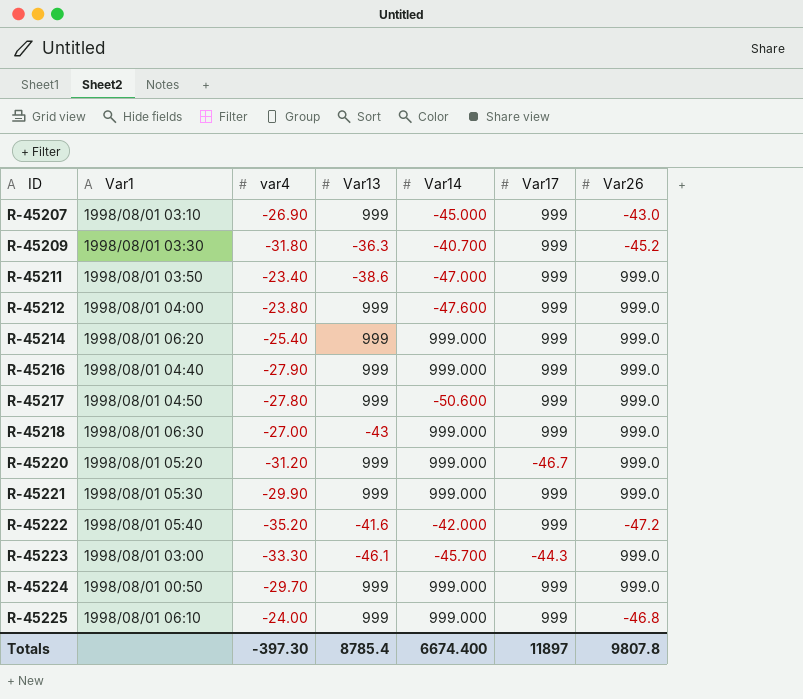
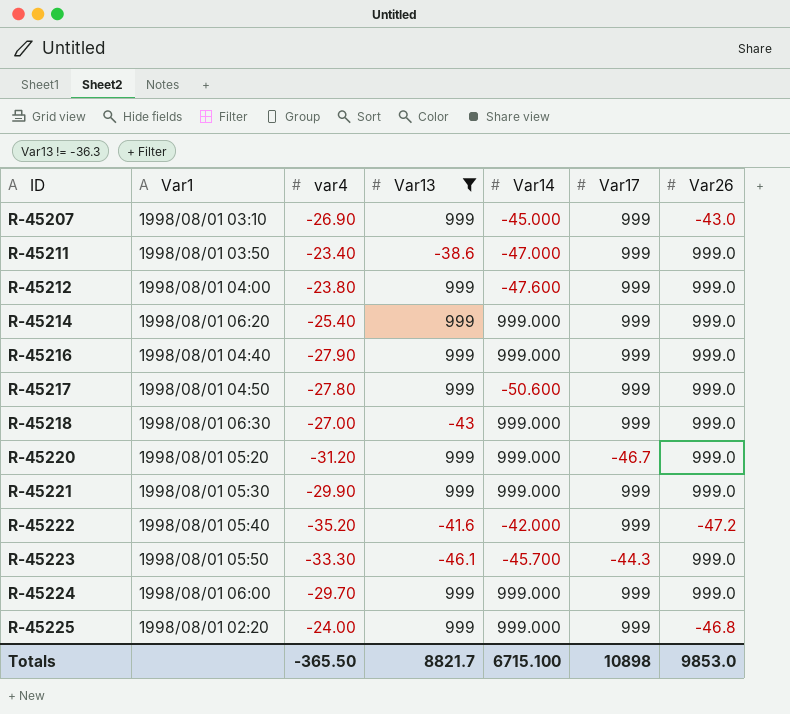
filter: none -> Var13 != -36.3
R-45223 | Var1: 1998/08/01 03:00 -> 1998/08/01 05:50
R-45224 | Var1: 1998/08/01 00:50 -> 1998/08/01 06:00
R-45225 | Var1: 1998/08/01 06:10 -> 1998/08/01 02:20
Totals | var4: -397.30 -> -365.50
Totals | Var13: 8785.4 -> 8821.7
Totals | Var14: 6674.400 -> 6715.100
Totals | Var17: 11897 -> 10898
Totals | Var26: 9807.8 -> 9853.0

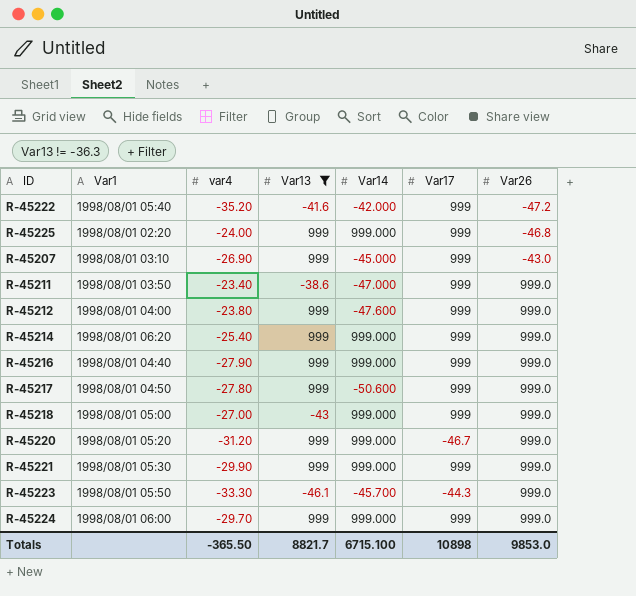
row order: ID ascending -> Var26 ascending
R-45218 | Var1: 1998/08/01 06:30 -> 1998/08/01 05:00

